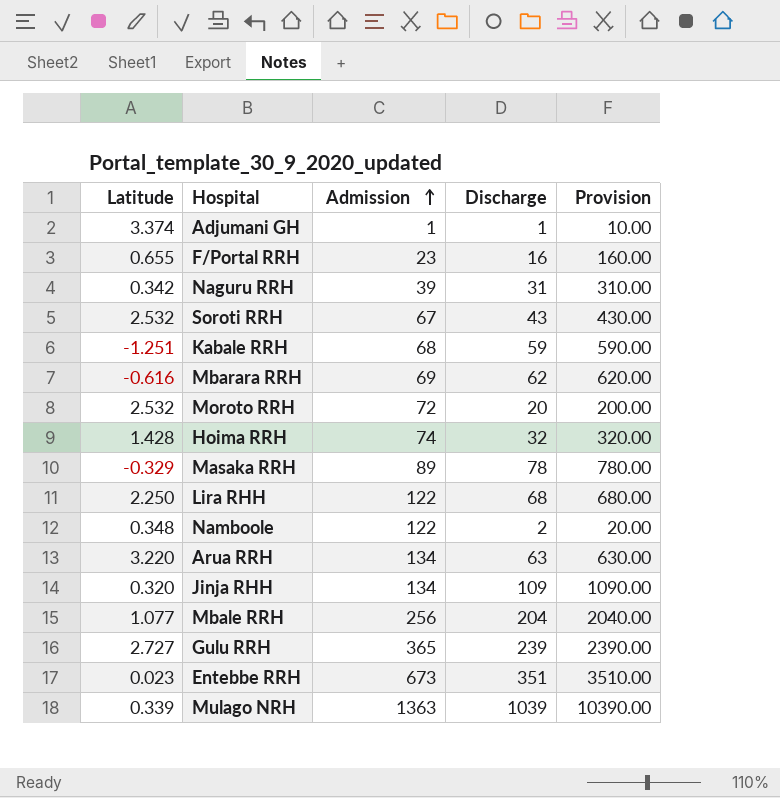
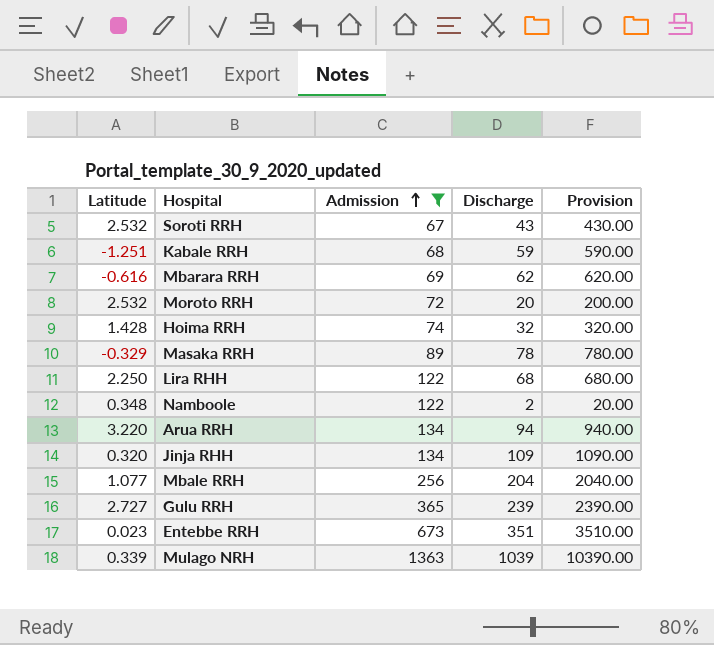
filter: none -> Admission >= 67
Arua RRH | Discharge: 63 -> 94
Arua RRH | Provision: 630.00 -> 940.00

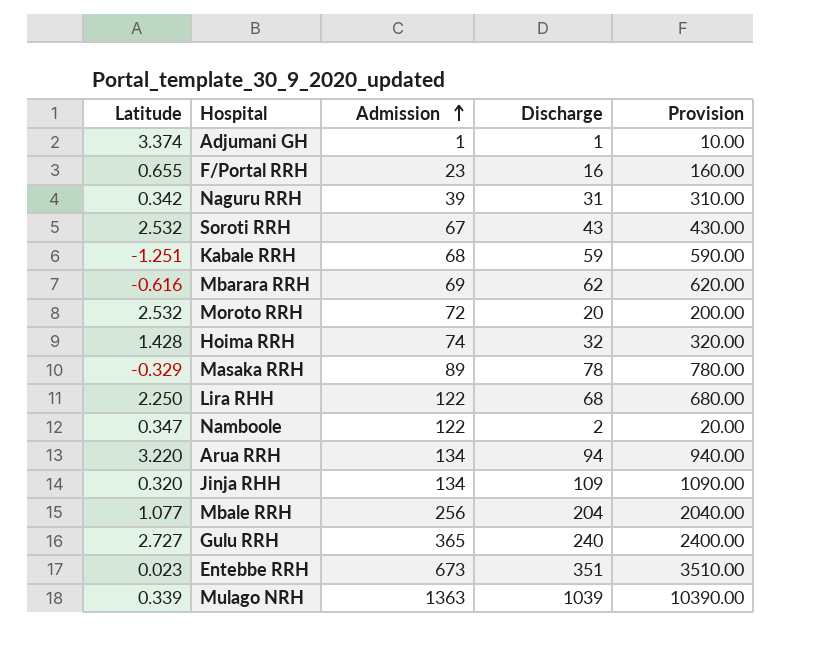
filter: Admission >= 67 -> none
Namboole | Latitude: 0.348 -> 0.347
Gulu RRH | Discharge: 239 -> 240
Gulu RRH | Provision: 2390.00 -> 2400.00

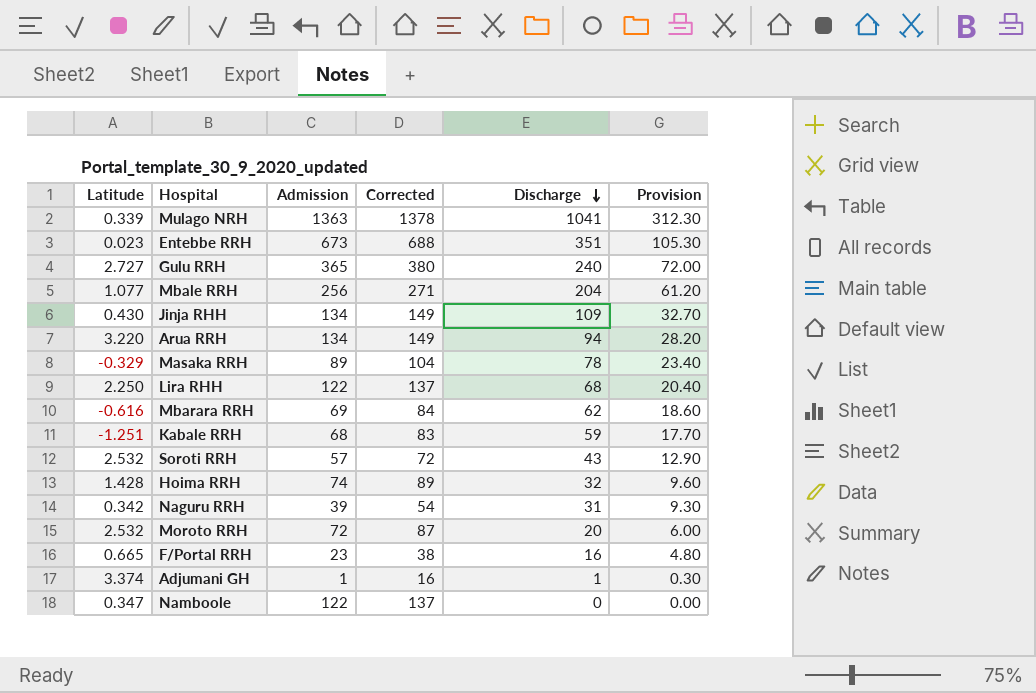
row order: Admission ascending -> Discharge descending
column Corrected | formula: none -> [Admission] + 15
column Provision | formula: [Discharge] * 10 -> [Discharge] * 0.3
Mulago NRH | Discharge: 1039 -> 1041
Jinja RHH | Latitude: 0.320 -> 0.430
Soroti RRH | Admission: 67 -> 57
F/Portal RRH | Latitude: 0.655 -> 0.665
Namboole | Discharge: 2 -> 0

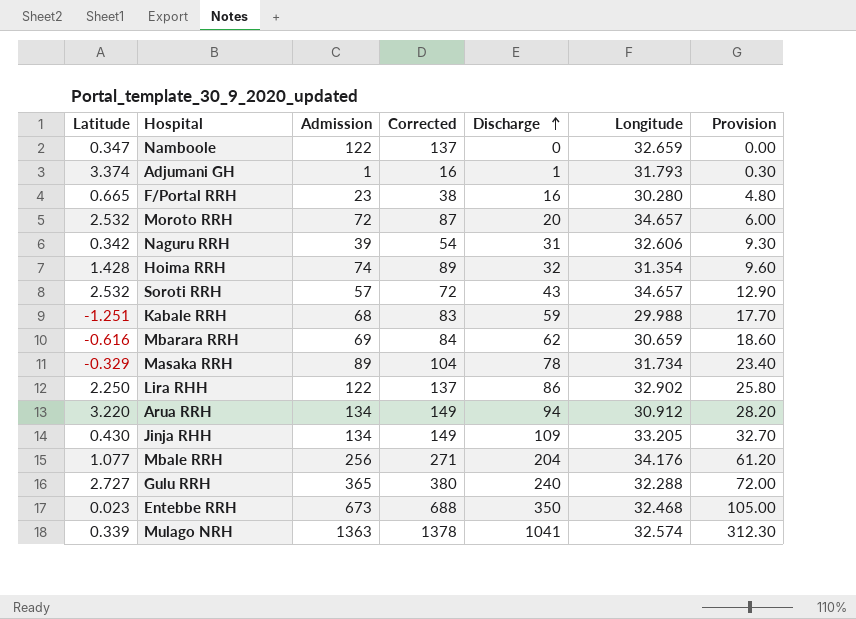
row order: Discharge descending -> Discharge ascending
column Longitude | position: none -> 6
Lira RHH | Discharge: 68 -> 86
Lira RHH | Provision: 20.40 -> 25.80
Entebbe RRH | Discharge: 351 -> 350
Entebbe RRH | Provision: 105.30 -> 105.00

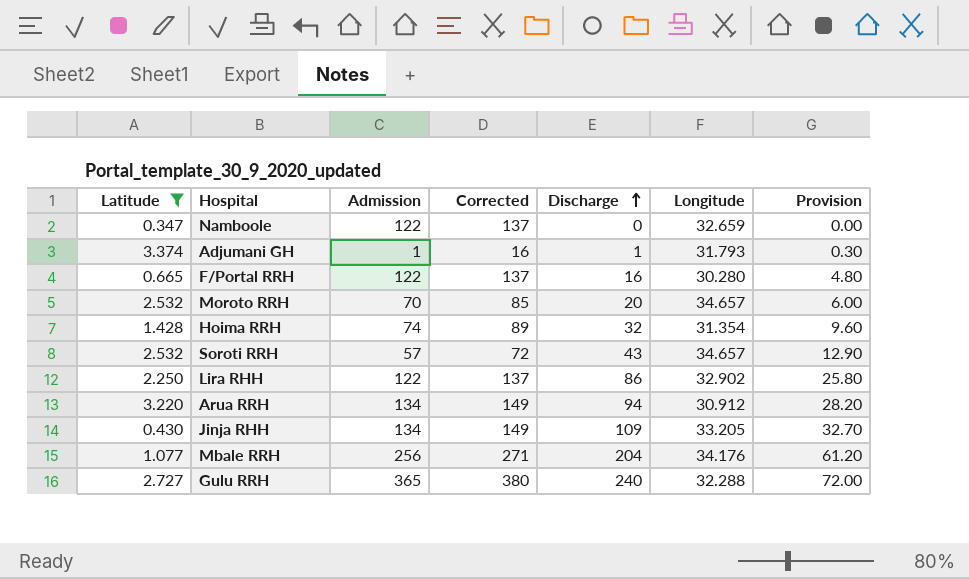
filter: none -> Latitude >= 0.347
F/Portal RRH | Admission: 23 -> 122
F/Portal RRH | Corrected: 38 -> 137
Moroto RRH | Admission: 72 -> 70
Moroto RRH | Corrected: 87 -> 85

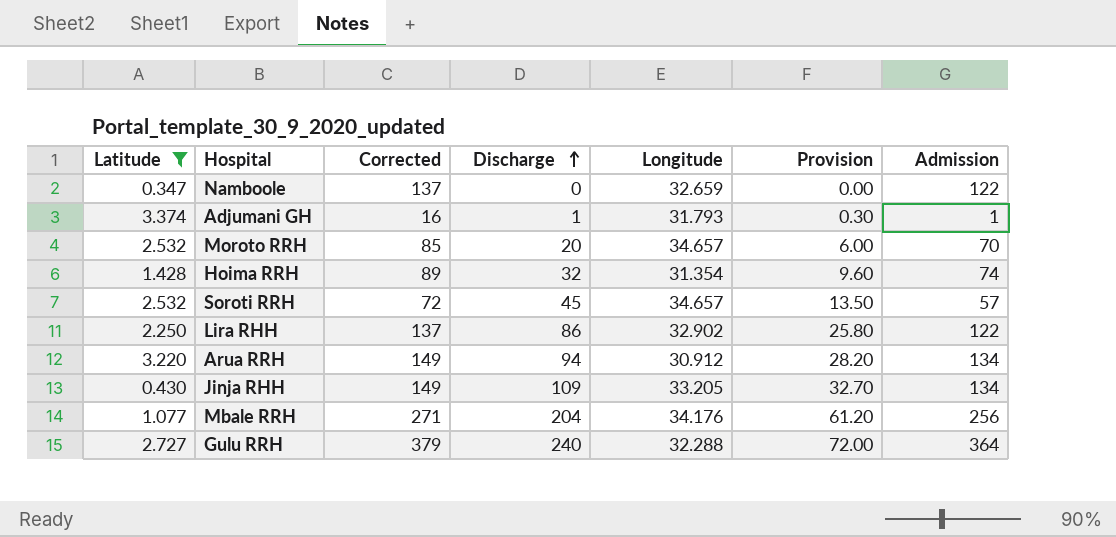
column Admission | position: 3 -> 7
row F/Portal RRH: 0.665 | 122 | 137 | 16 | 30.280 | 4.80 -> none
Soroti RRH | Discharge: 43 -> 45
Soroti RRH | Provision: 12.90 -> 13.50
Gulu RRH | Corrected: 380 -> 379
Gulu RRH | Admission: 365 -> 364

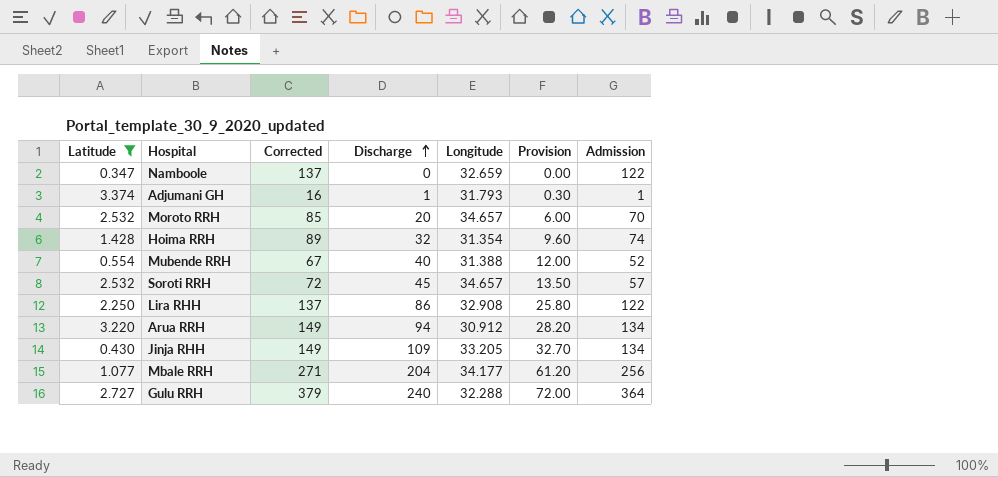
row Mubende RRH: none -> 0.554 | 67 | 40 | 31.388 | 12.00 | 52
Lira RHH | Longitude: 32.902 -> 32.908
Mbale RRH | Longitude: 34.176 -> 34.177

